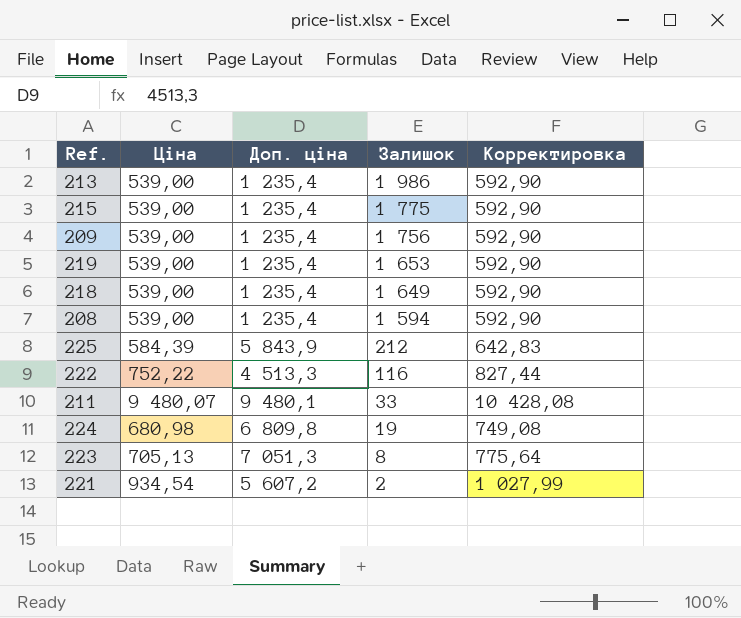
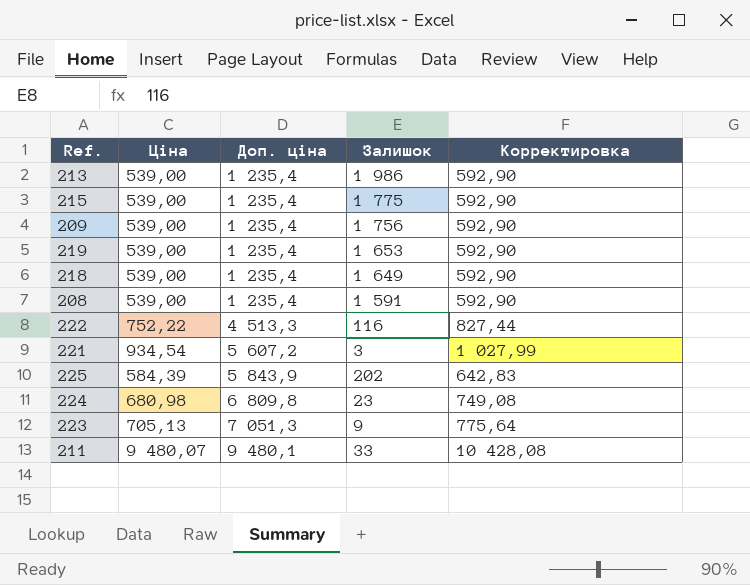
row order: Залишок descending -> Доп. ціна ascending
208 | Залишок: 1 594 -> 1 591
221 | Залишок: 2 -> 3
225 | Залишок: 212 -> 202
224 | Залишок: 19 -> 23
223 | Залишок: 8 -> 9

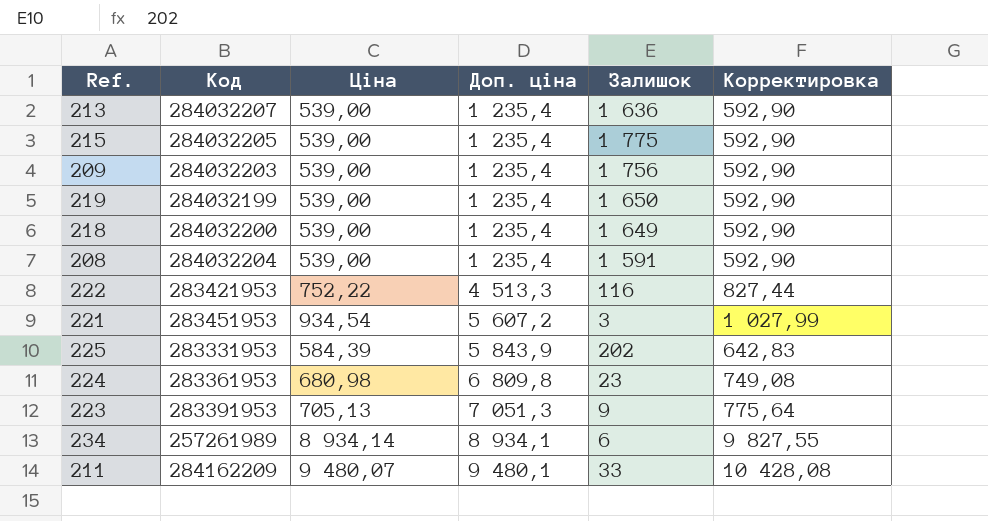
column Код | position: none -> 2
213 | Залишок: 1 986 -> 1 636
219 | Залишок: 1 653 -> 1 650
row 234: none -> 257261989 | 8 934,14 | 8 934,1 | 6 | 9 827,55

